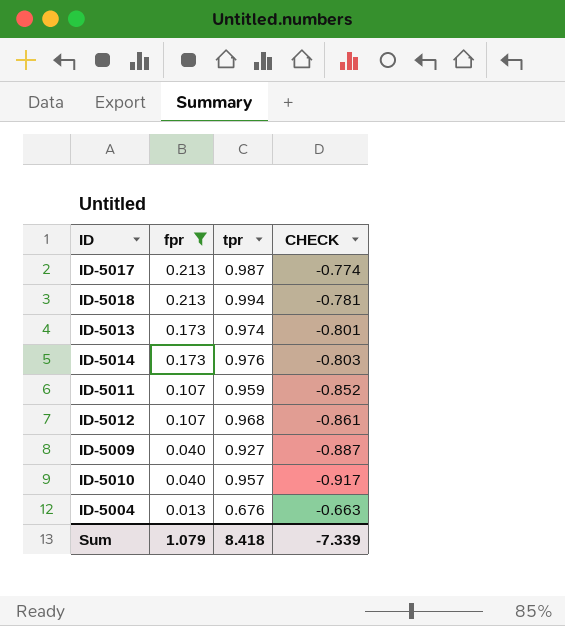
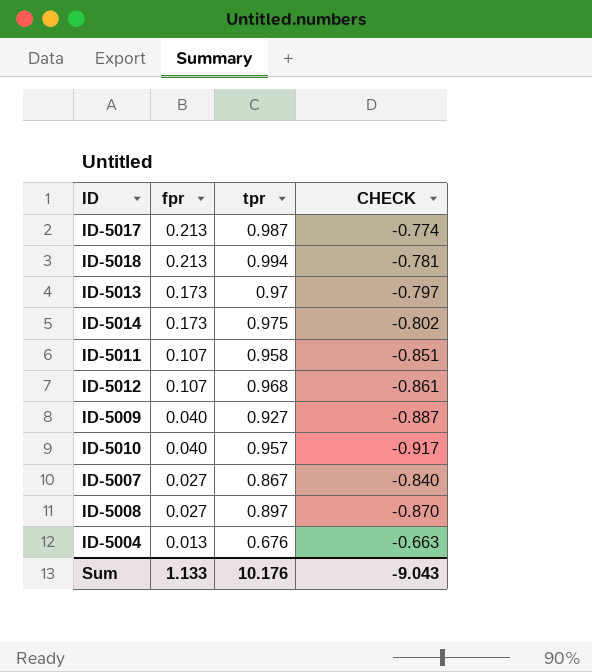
filter: fpr != 0.027 -> none
ID-5013 | tpr: 0.974 -> 0.97
ID-5013 | CHECK: -0.801 -> -0.797
ID-5014 | tpr: 0.976 -> 0.975
ID-5014 | CHECK: -0.803 -> -0.802
ID-5011 | tpr: 0.959 -> 0.958
ID-5011 | CHECK: -0.852 -> -0.851
Sum | fpr: 1.079 -> 1.133
Sum | tpr: 8.418 -> 10.176
Sum | CHECK: -7.339 -> -9.043

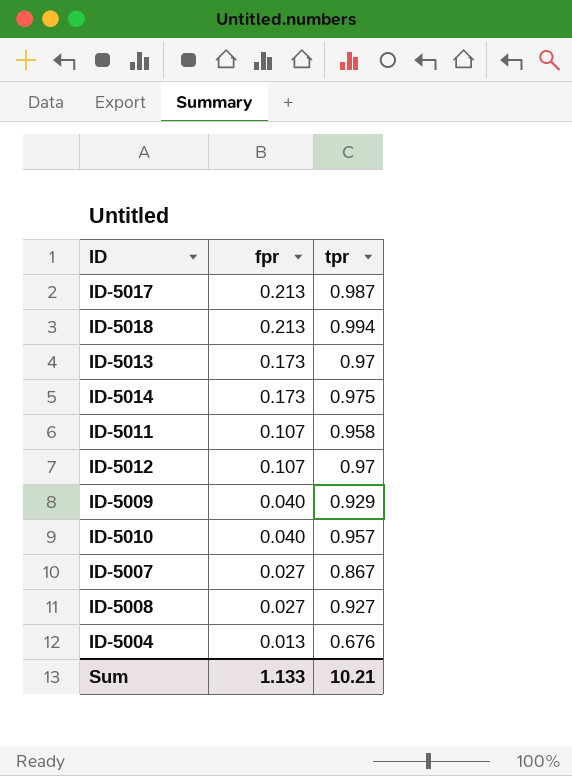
column CHECK | formula: [fpr] - [tpr] -> none
ID-5012 | tpr: 0.968 -> 0.97
ID-5009 | tpr: 0.927 -> 0.929
ID-5008 | tpr: 0.897 -> 0.927
Sum | tpr: 10.176 -> 10.21

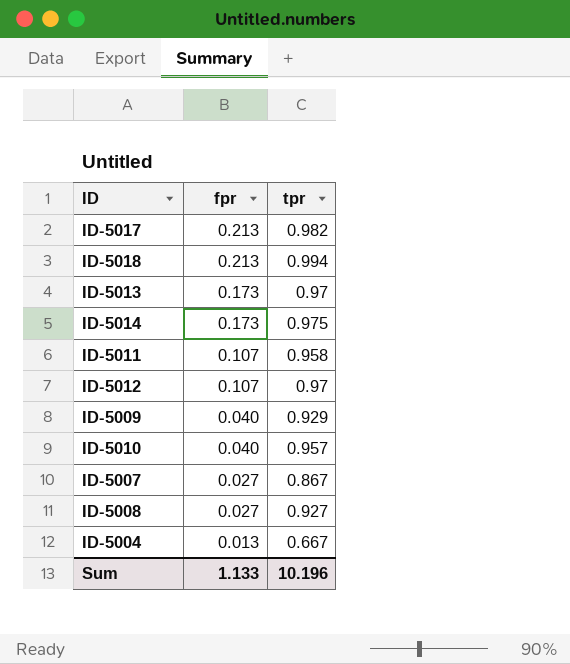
ID-5017 | tpr: 0.987 -> 0.982
ID-5004 | tpr: 0.676 -> 0.667
Sum | tpr: 10.21 -> 10.196

